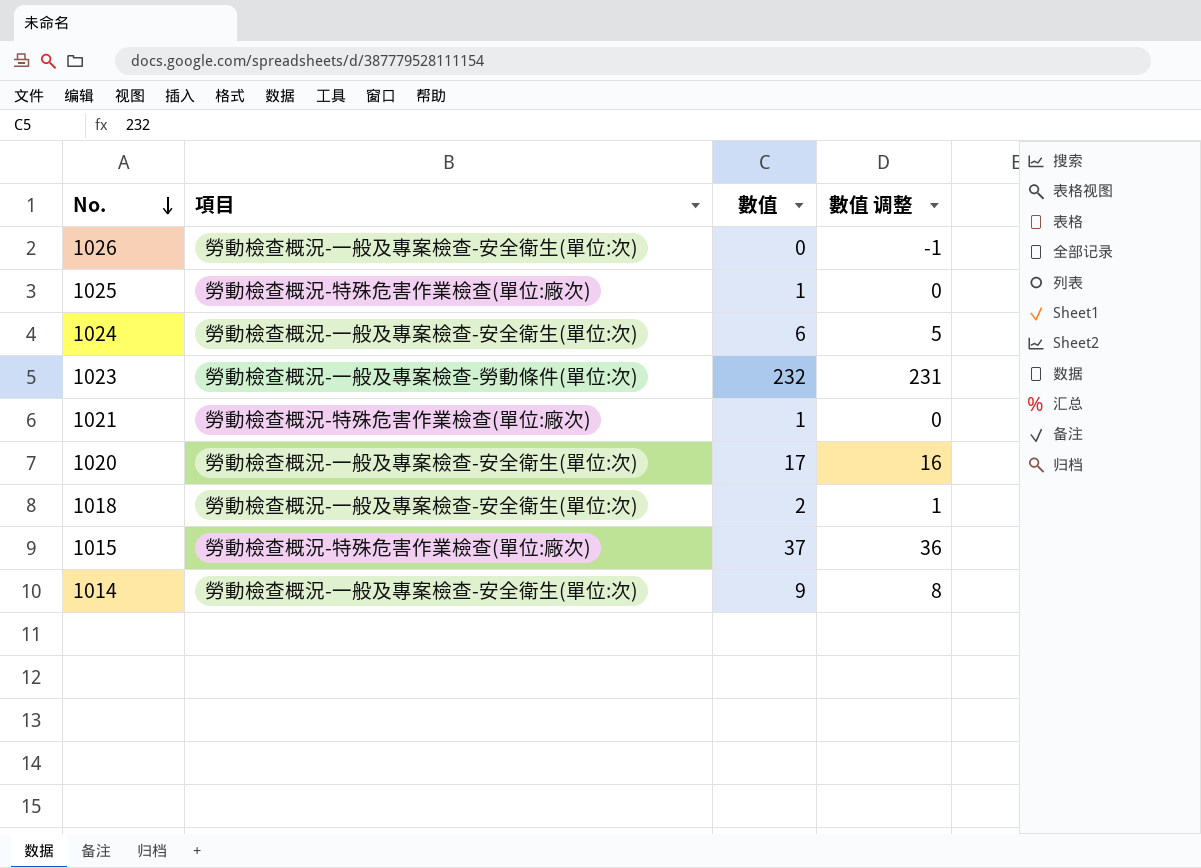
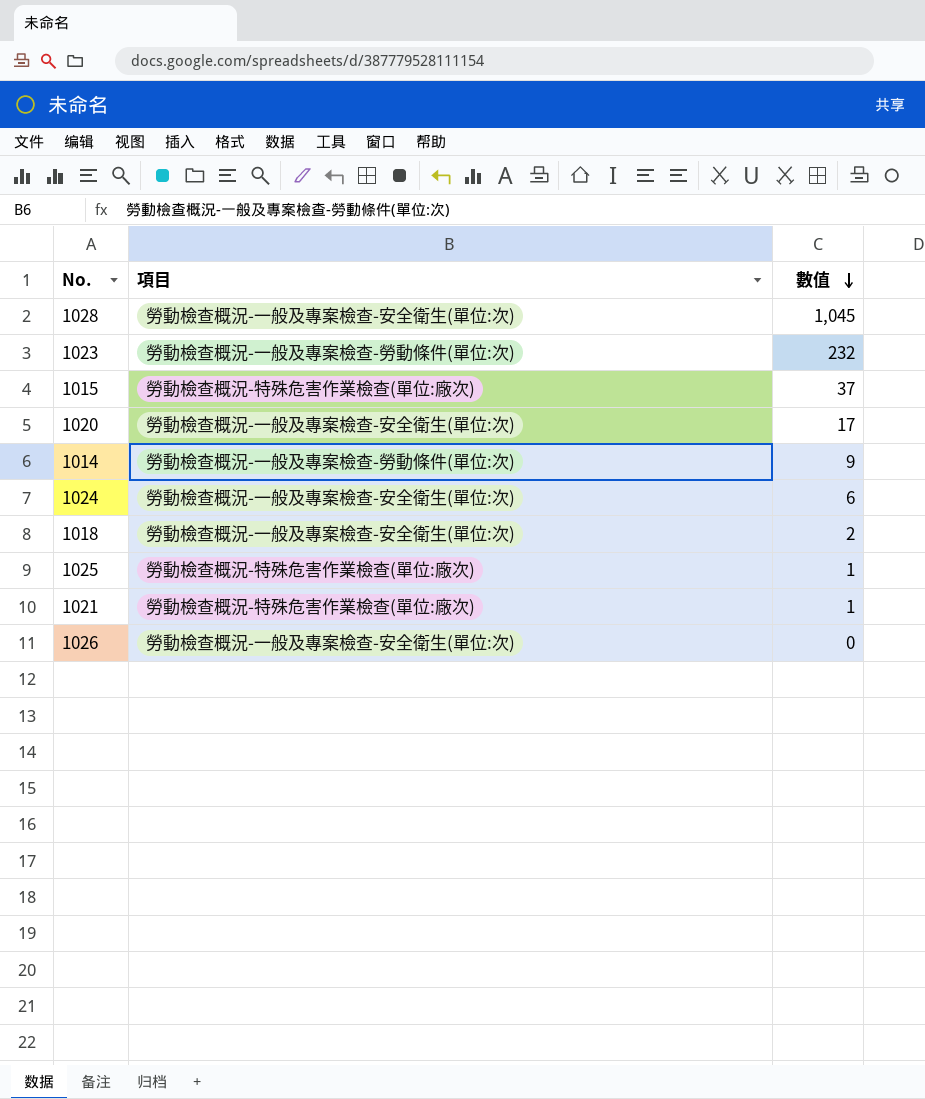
row order: No. descending -> 數值 descending
column 數值 调整 | formula: [數值] - 1 -> none
row 1028: none -> 勞動檢查概況-一般及專案檢查-安全衛生(單位:次) | 1,045
1014 | 項目: 勞動檢查概況-一般及專案檢查-安全衛生(單位:次) -> 勞動檢查概況-一般及專案檢查-勞動條件(單位:次)

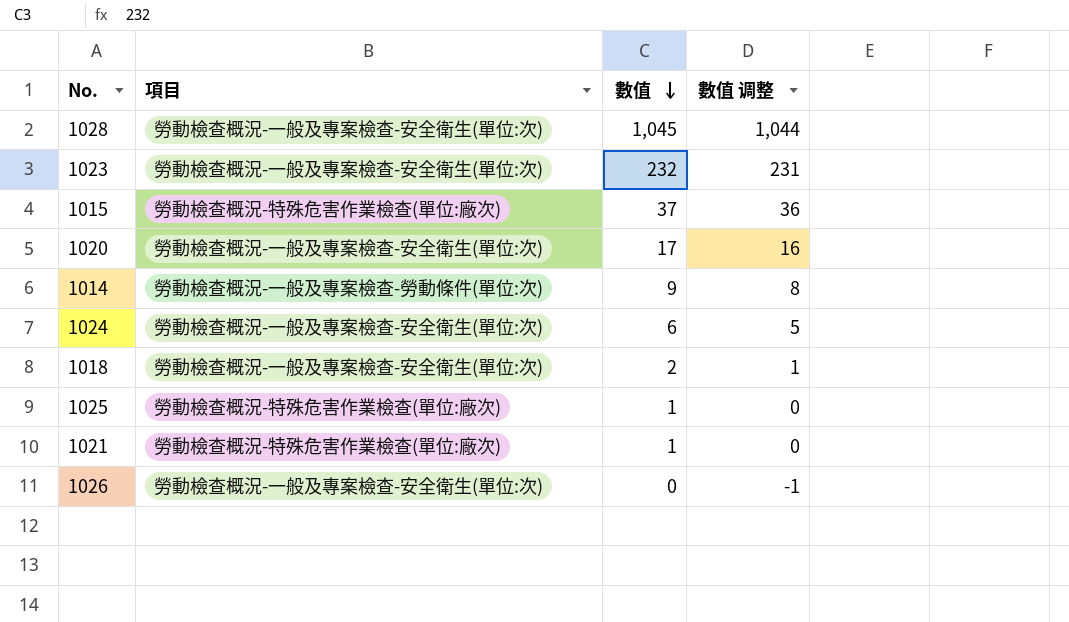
column 數值 调整 | formula: none -> [數值] - 1
1023 | 項目: 勞動檢查概況-一般及專案檢查-勞動條件(單位:次) -> 勞動檢查概況-一般及專案檢查-安全衛生(單位:次)

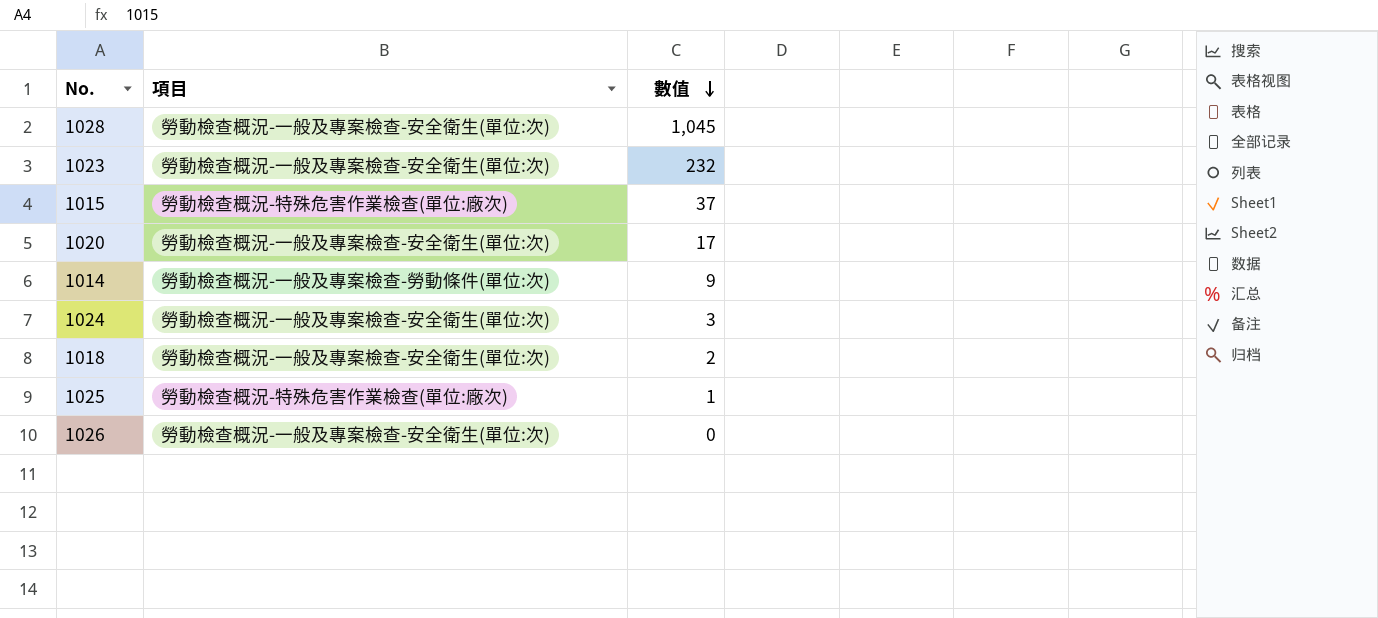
column 數值 调整 | formula: [數值] - 1 -> none
row 1021: 勞動檢查概況-特殊危害作業檢查(單位:廠次) | 1 | 0 -> none
1024 | 數值: 6 -> 3

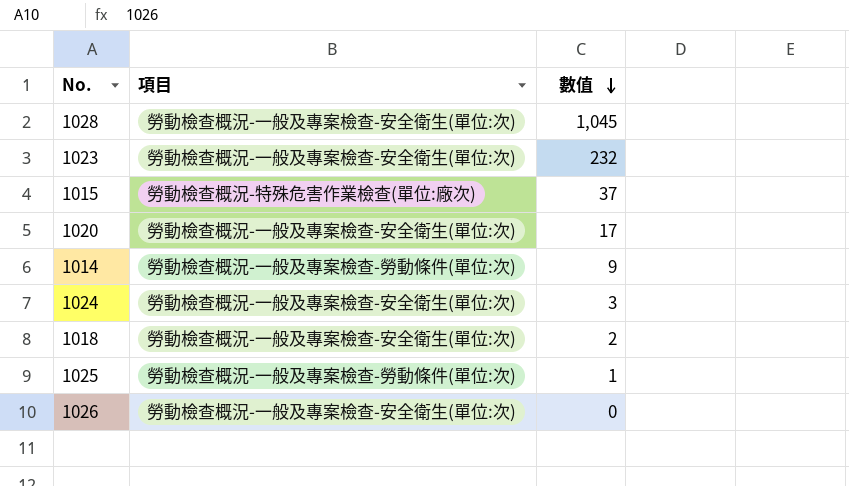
1025 | 項目: 勞動檢查概況-特殊危害作業檢查(單位:廠次) -> 勞動檢查概況-一般及專案檢查-勞動條件(單位:次)

